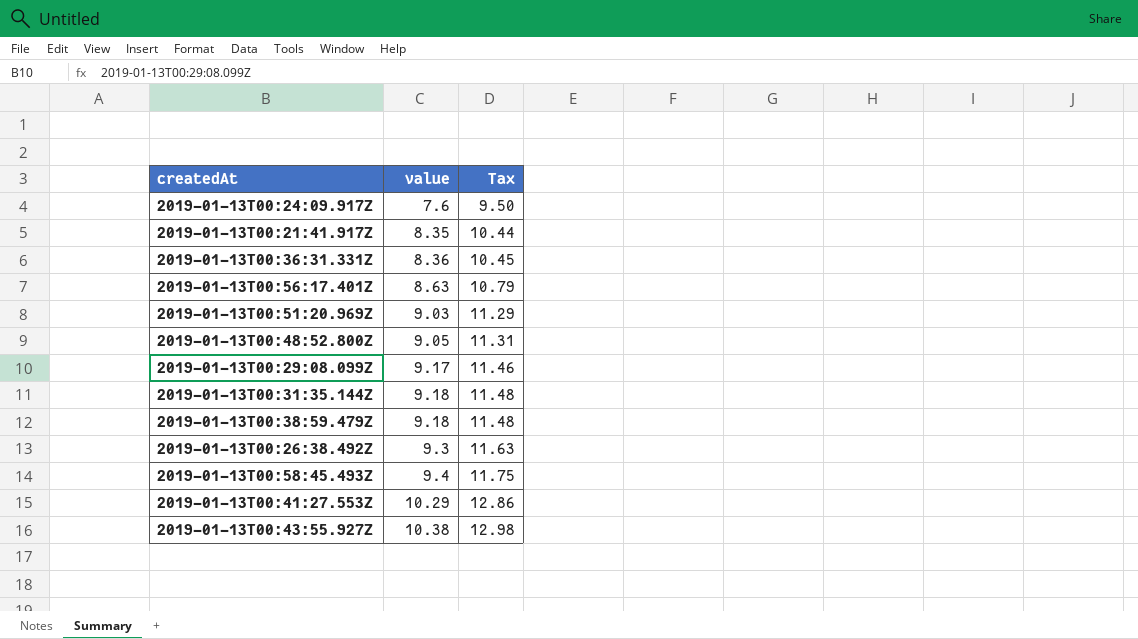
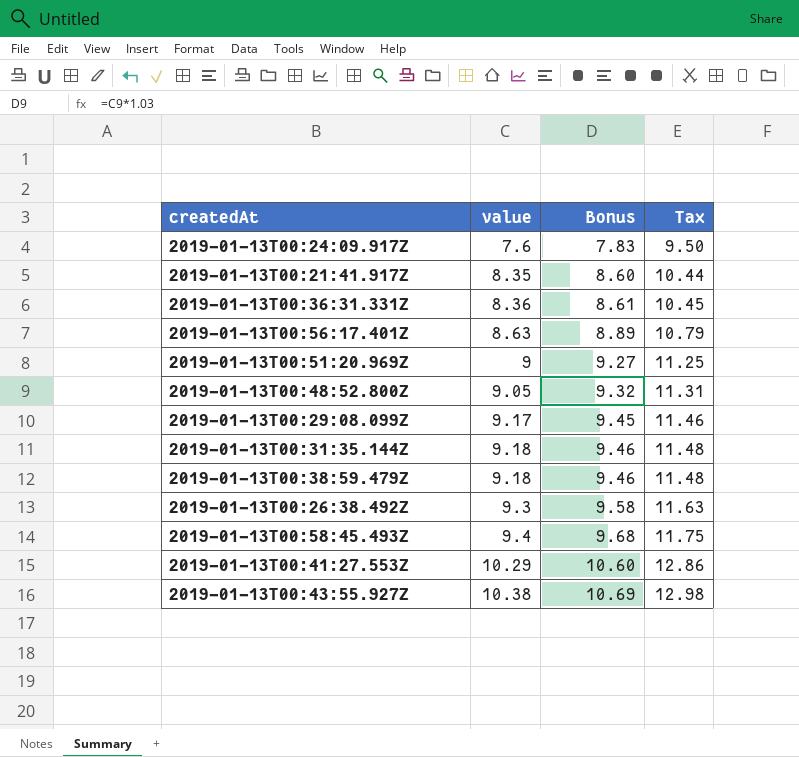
column Bonus | formula: none -> [value] * 1.03
2019-01-13T00:51:20.969Z | value: 9.03 -> 9
2019-01-13T00:51:20.969Z | Tax: 11.29 -> 11.25

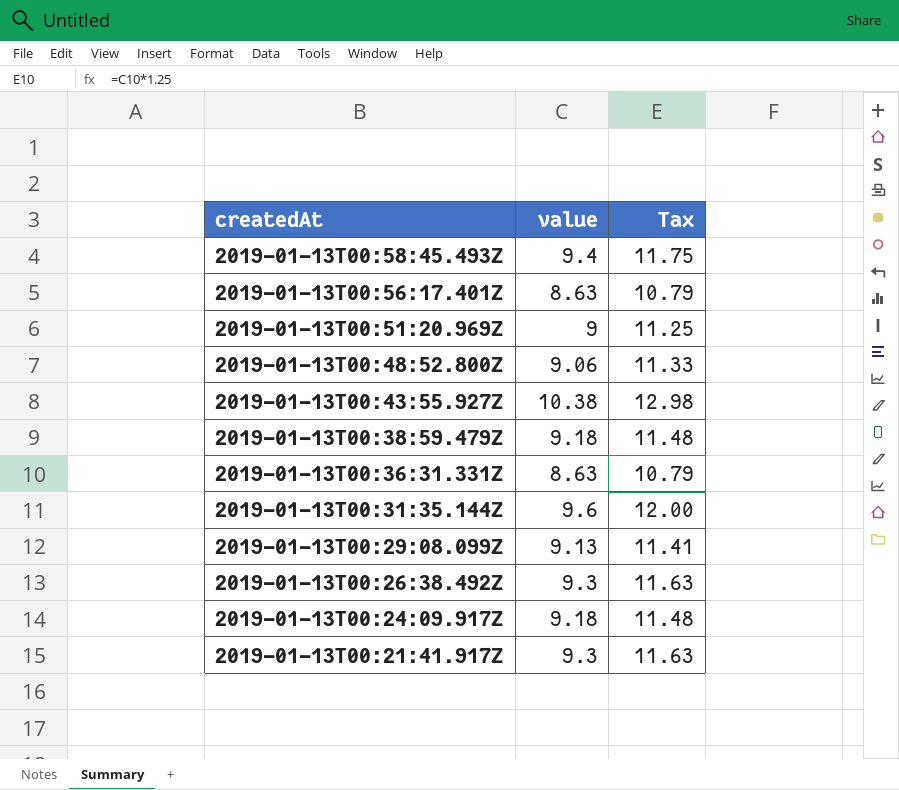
row order: value ascending -> createdAt descending
column Bonus | formula: [value] * 1.03 -> none
row 2019-01-13T00:41:27.553Z: 10.29 | 10.60 | 12.86 -> none
2019-01-13T00:48:52.800Z | value: 9.05 -> 9.06
2019-01-13T00:48:52.800Z | Tax: 11.31 -> 11.33
2019-01-13T00:36:31.331Z | value: 8.36 -> 8.63
2019-01-13T00:36:31.331Z | Tax: 10.45 -> 10.79
2019-01-13T00:31:35.144Z | value: 9.18 -> 9.6
2019-01-13T00:31:35.144Z | Tax: 11.48 -> 12.00
2019-01-13T00:29:08.099Z | value: 9.17 -> 9.13
2019-01-13T00:29:08.099Z | Tax: 11.46 -> 11.41
2019-01-13T00:24:09.917Z | value: 7.6 -> 9.18
2019-01-13T00:24:09.917Z | Tax: 9.50 -> 11.48
2019-01-13T00:21:41.917Z | value: 8.35 -> 9.3
2019-01-13T00:21:41.917Z | Tax: 10.44 -> 11.63

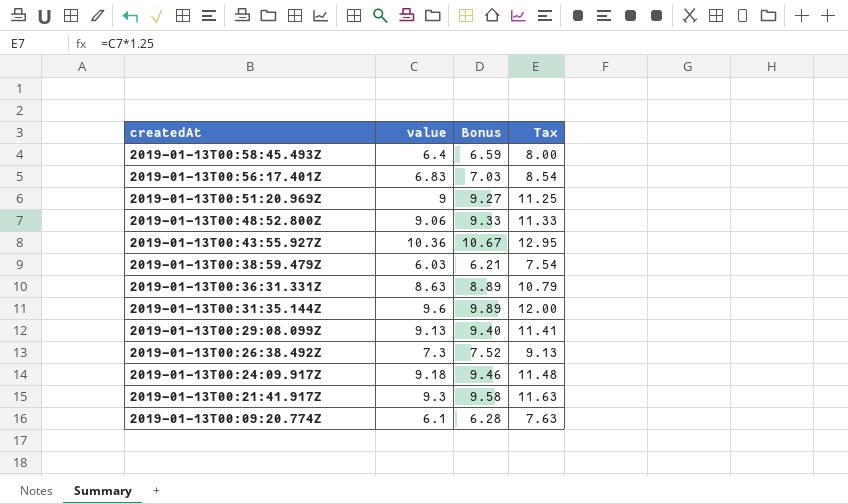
column Bonus | formula: none -> [value] * 1.03
2019-01-13T00:58:45.493Z | value: 9.4 -> 6.4
2019-01-13T00:58:45.493Z | Tax: 11.75 -> 8.00
2019-01-13T00:56:17.401Z | value: 8.63 -> 6.83
2019-01-13T00:56:17.401Z | Tax: 10.79 -> 8.54
2019-01-13T00:43:55.927Z | value: 10.38 -> 10.36
2019-01-13T00:43:55.927Z | Tax: 12.98 -> 12.95
2019-01-13T00:38:59.479Z | value: 9.18 -> 6.03
2019-01-13T00:38:59.479Z | Tax: 11.48 -> 7.54
2019-01-13T00:26:38.492Z | value: 9.3 -> 7.3
2019-01-13T00:26:38.492Z | Tax: 11.63 -> 9.13
row 2019-01-13T00:09:20.774Z: none -> 6.1 | 6.28 | 7.63

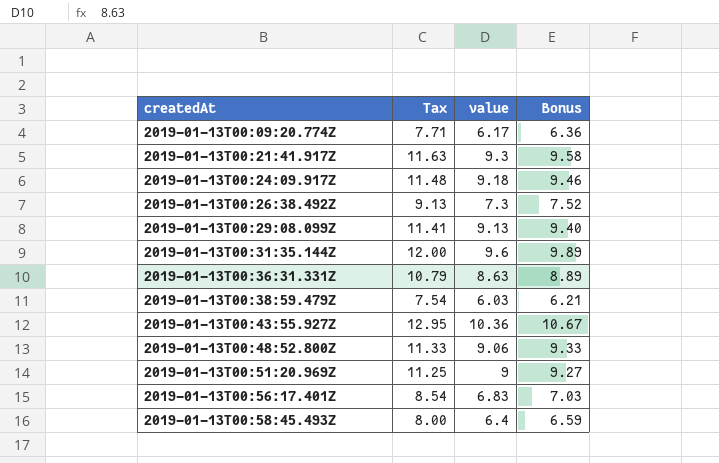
row order: createdAt descending -> createdAt ascending
column Tax | position: 4 -> 2
2019-01-13T00:09:20.774Z | Tax: 7.63 -> 7.71
2019-01-13T00:09:20.774Z | value: 6.1 -> 6.17
2019-01-13T00:09:20.774Z | Bonus: 6.28 -> 6.36

